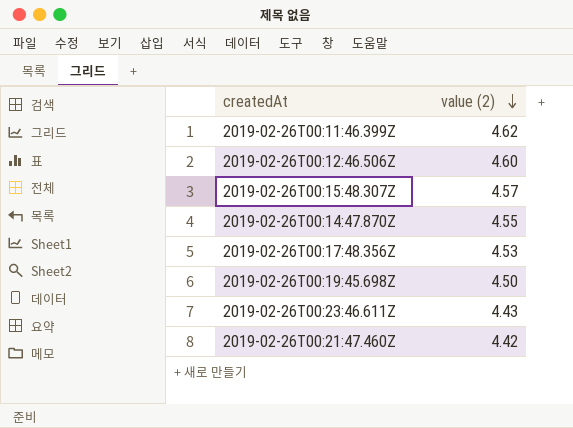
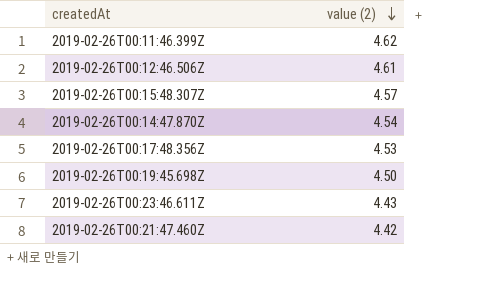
2019-02-26T00:12:46.506Z | value (2): 4.60 -> 4.61
2019-02-26T00:14:47.870Z | value (2): 4.55 -> 4.54

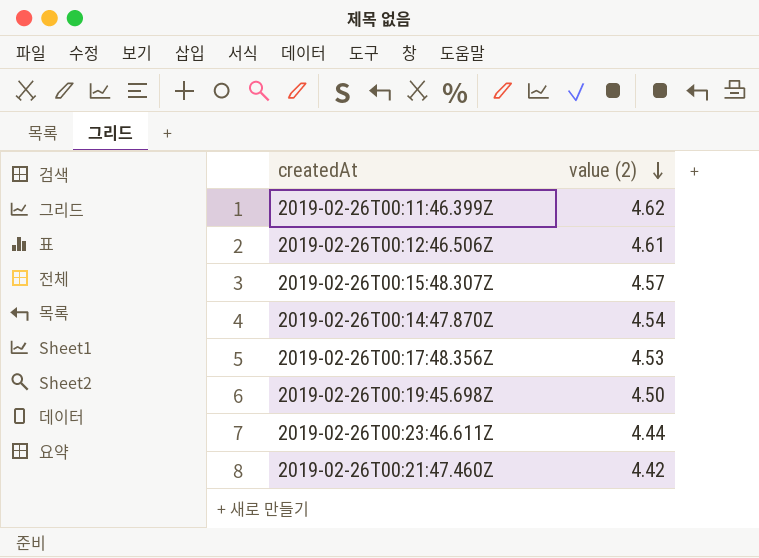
2019-02-26T00:23:46.611Z | value (2): 4.43 -> 4.44

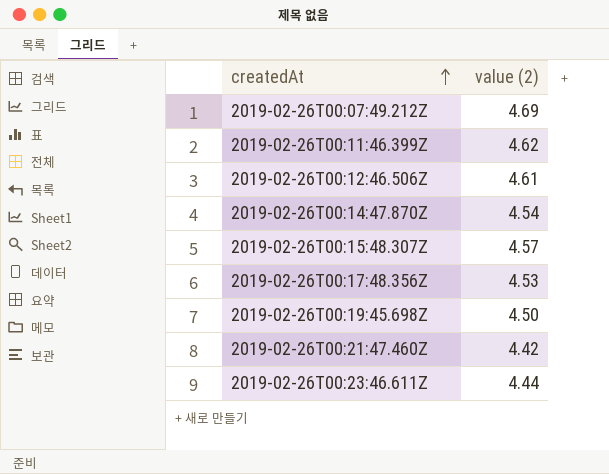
row order: value (2) descending -> createdAt ascending
row 2019-02-26T00:07:49.212Z: none -> 4.69

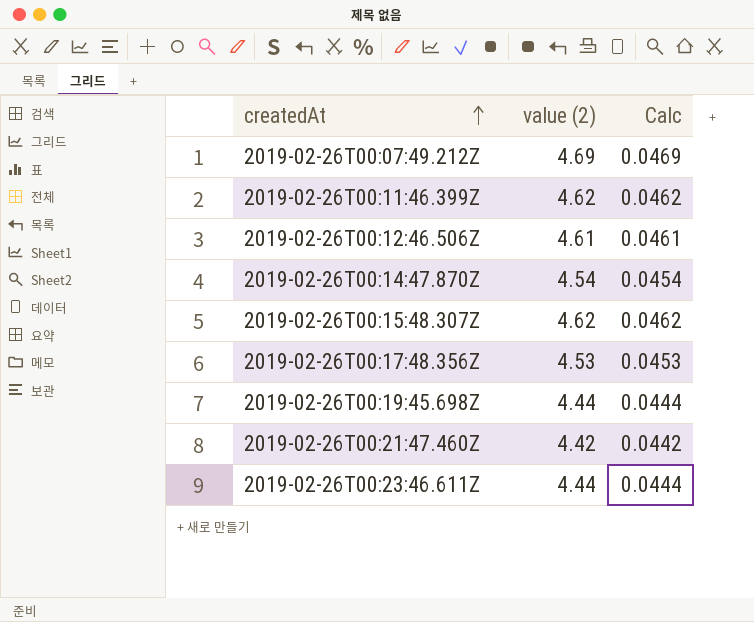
column Calc | formula: none -> [value (2)] * 0.01
2019-02-26T00:15:48.307Z | value (2): 4.57 -> 4.62
2019-02-26T00:19:45.698Z | value (2): 4.50 -> 4.44

